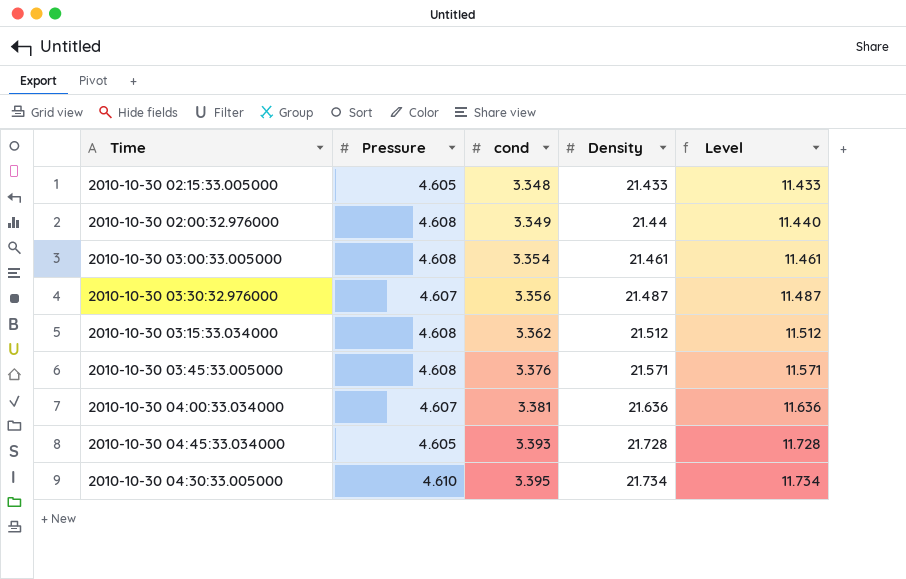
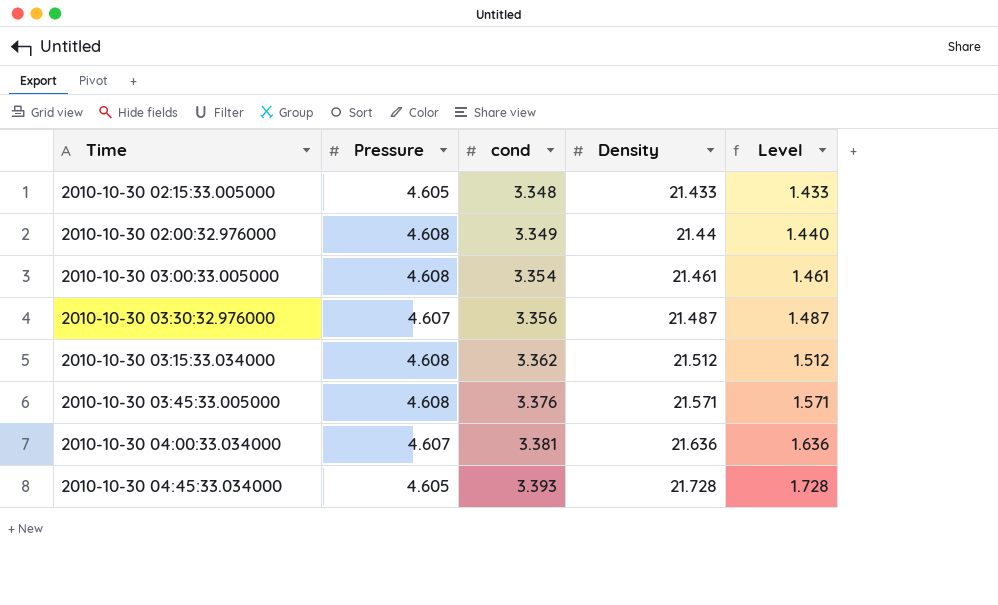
column Level | formula: [Density] - 10 -> [Density] - 20
row 2010-10-30 04:30:33.005000: 4.610 | 3.395 | 21.734 | 11.734 -> none

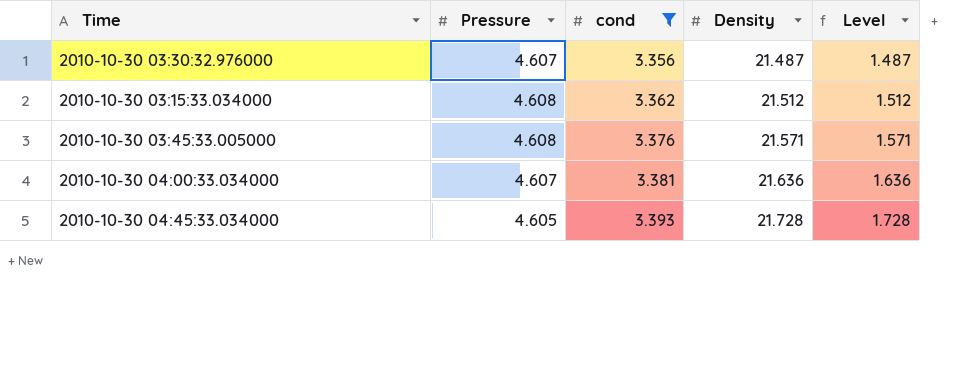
filter: none -> cond >= 3.356

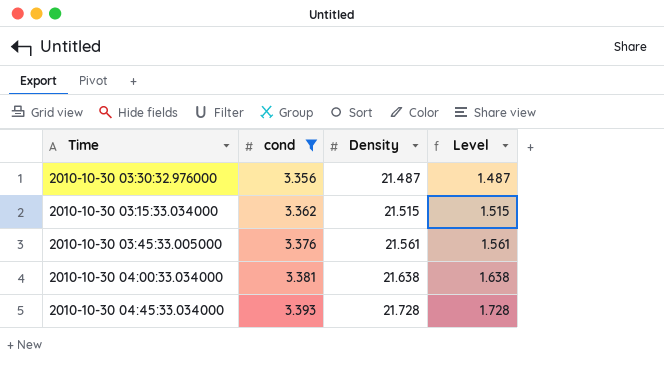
column Pressure | position: 2 -> none
2010-10-30 03:15:33.034000 | Density: 21.512 -> 21.515
2010-10-30 03:15:33.034000 | Level: 1.512 -> 1.515
2010-10-30 03:45:33.005000 | Density: 21.571 -> 21.561
2010-10-30 03:45:33.005000 | Level: 1.571 -> 1.561
2010-10-30 04:00:33.034000 | Density: 21.636 -> 21.638
2010-10-30 04:00:33.034000 | Level: 1.636 -> 1.638

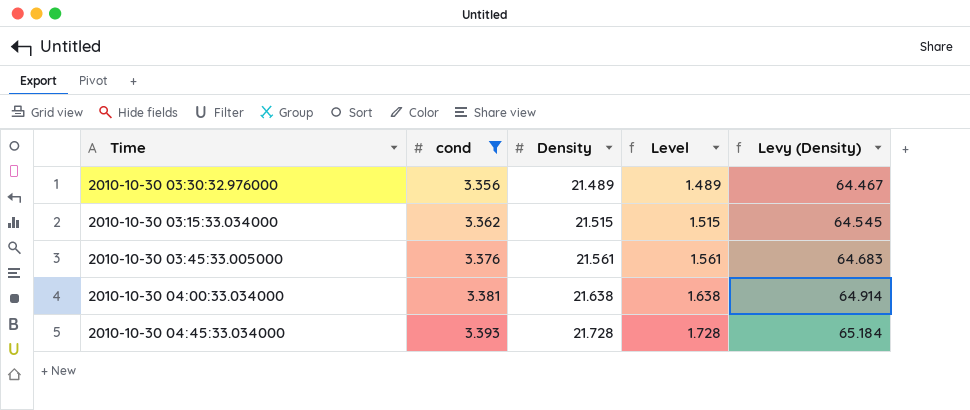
column Levy (Density) | formula: none -> [Density] * 3
2010-10-30 03:30:32.976000 | Density: 21.487 -> 21.489
2010-10-30 03:30:32.976000 | Level: 1.487 -> 1.489

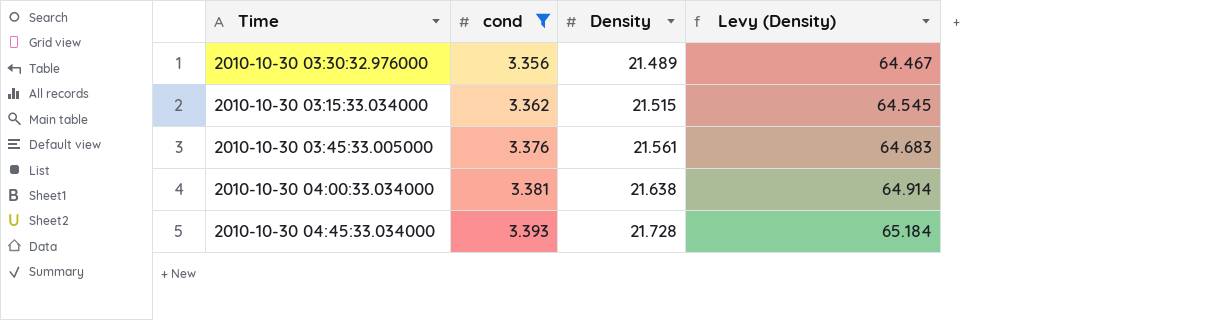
column Level | formula: [Density] - 20 -> none

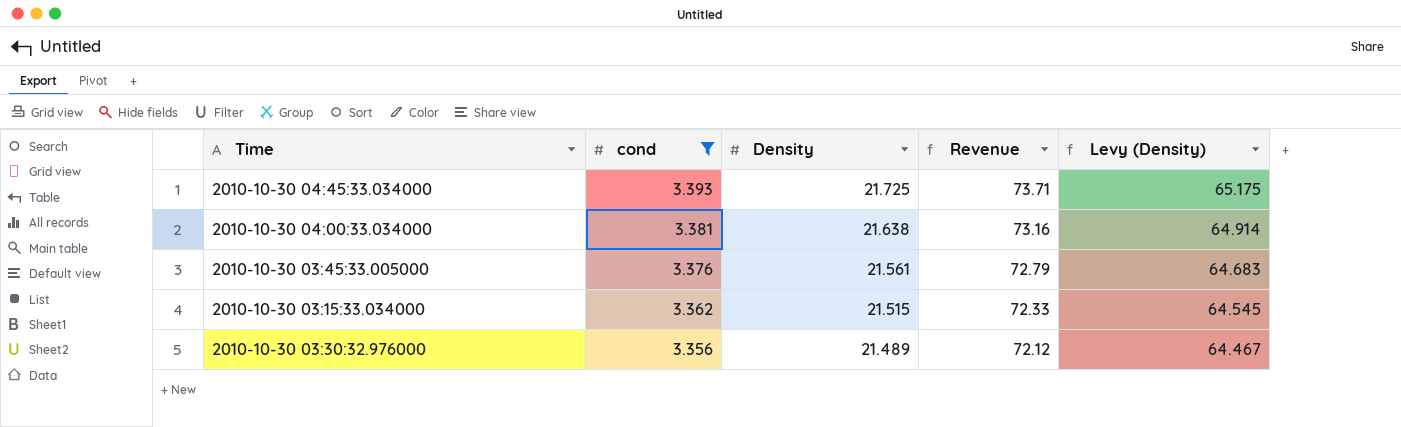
row order: cond ascending -> cond descending
column Revenue | formula: none -> [cond] * [Density]
2010-10-30 04:45:33.034000 | Density: 21.728 -> 21.725
2010-10-30 04:45:33.034000 | Levy (Density): 65.184 -> 65.175

